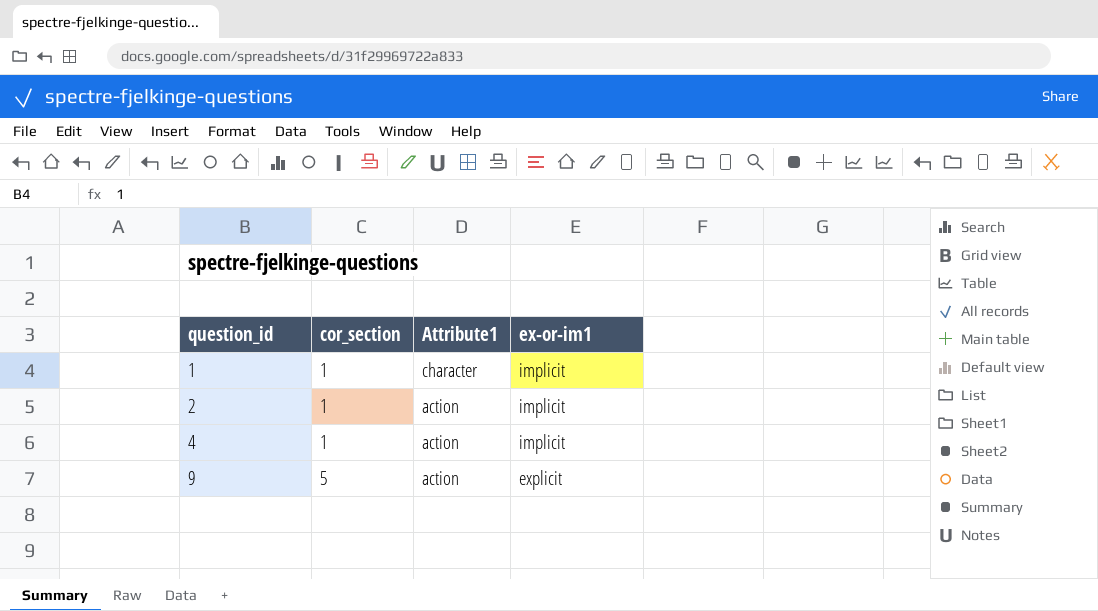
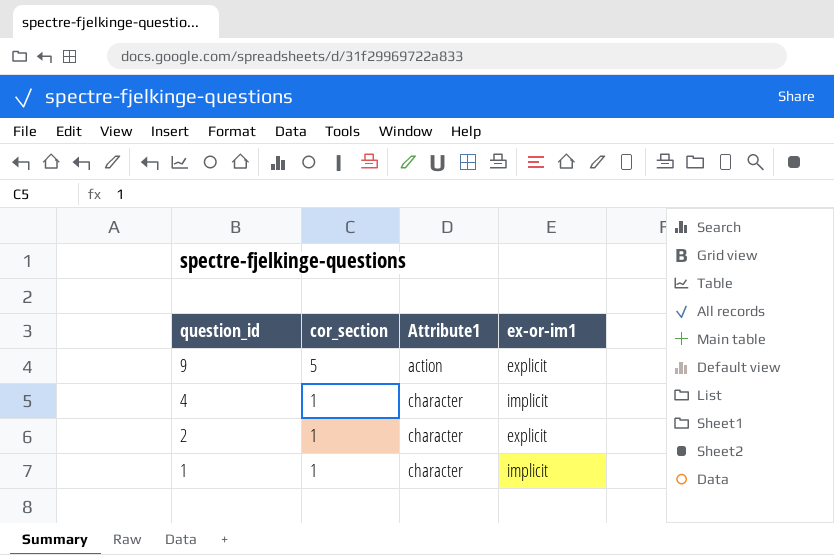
row order: question_id ascending -> question_id descending
4 | Attribute1: action -> character
2 | Attribute1: action -> character
2 | ex-or-im1: implicit -> explicit

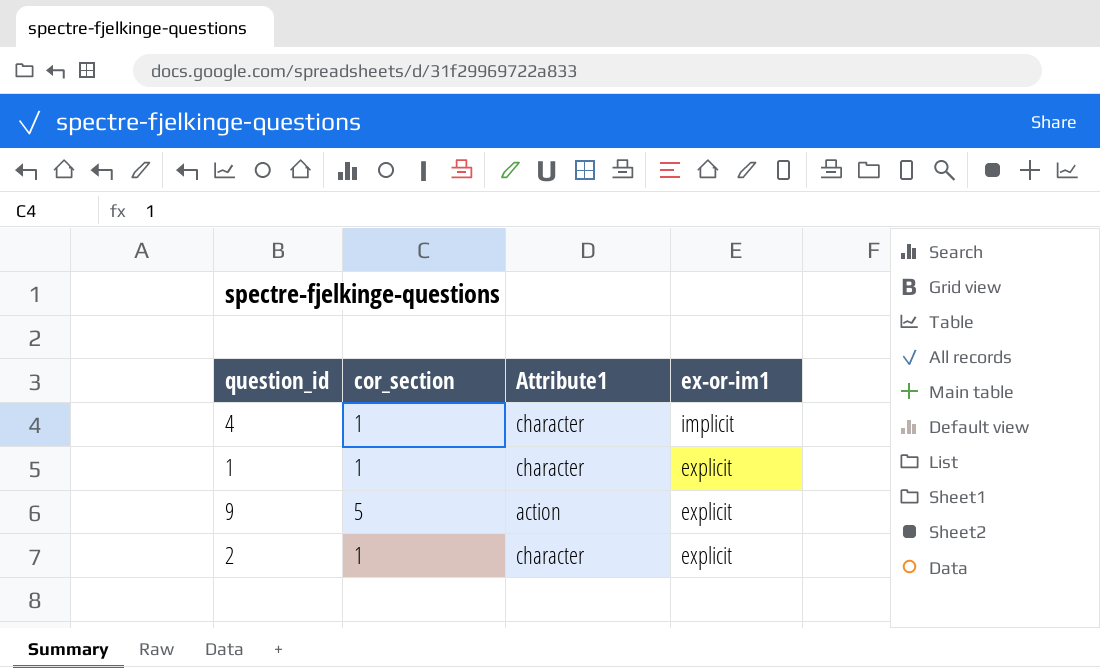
row order: question_id descending -> ex-or-im1 descending
1 | ex-or-im1: implicit -> explicit

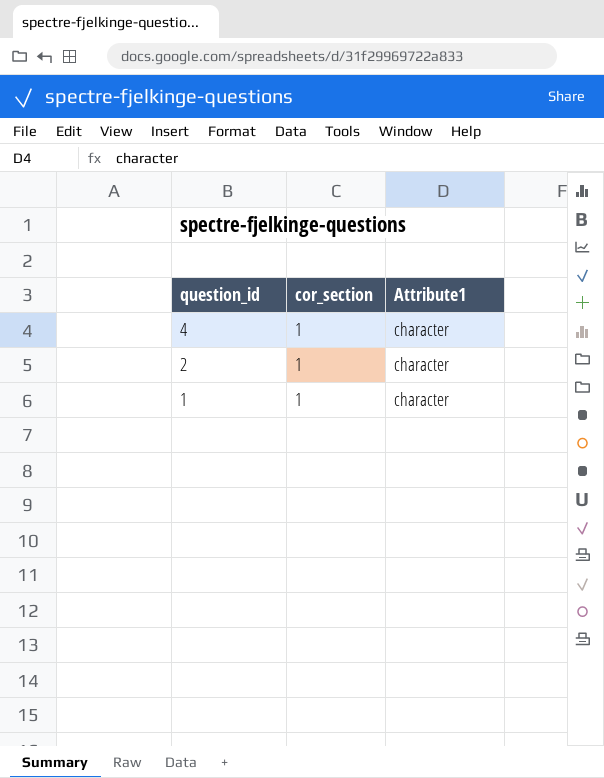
row order: ex-or-im1 descending -> question_id descending
column ex-or-im1 | position: 4 -> none
row 9: 5 | action | explicit -> none

